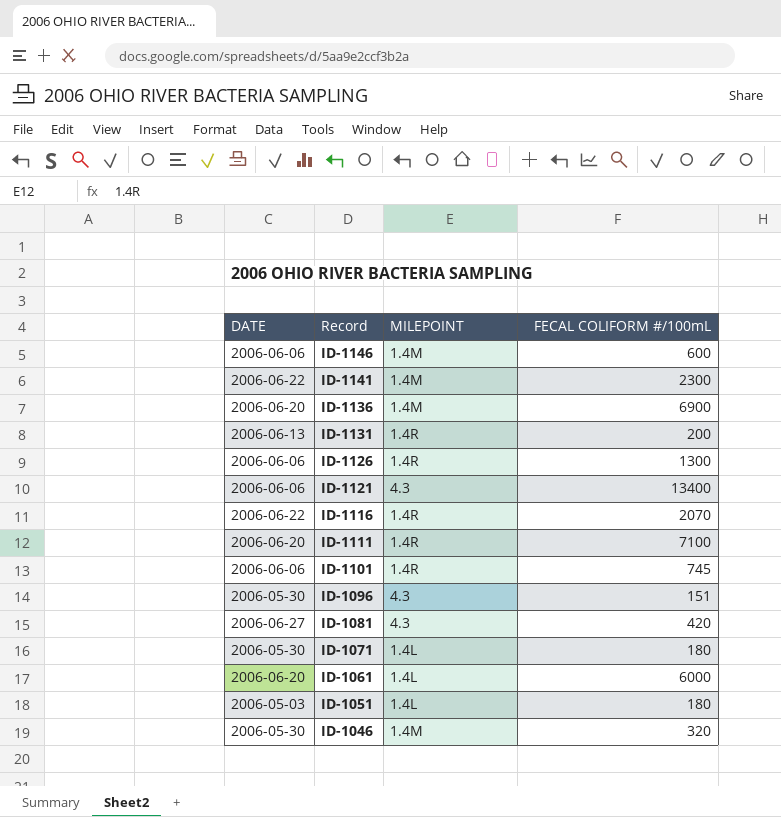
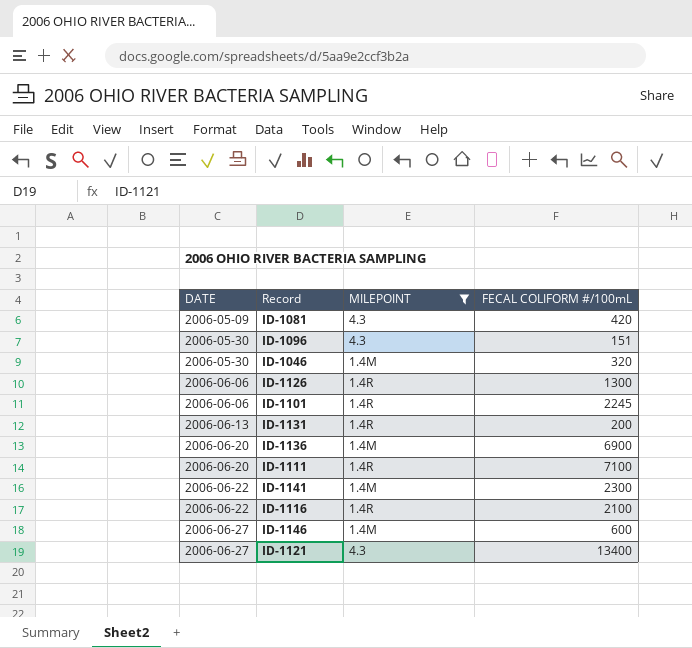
filter: none -> MILEPOINT != 1.4L
row order: Record descending -> DATE ascending
ID-1081 | DATE: 2006-06-27 -> 2006-05-09
ID-1101 | FECAL COLIFORM #/100mL: 745 -> 2245
ID-1116 | FECAL COLIFORM #/100mL: 2070 -> 2100
ID-1146 | DATE: 2006-06-06 -> 2006-06-27
ID-1121 | DATE: 2006-06-06 -> 2006-06-27

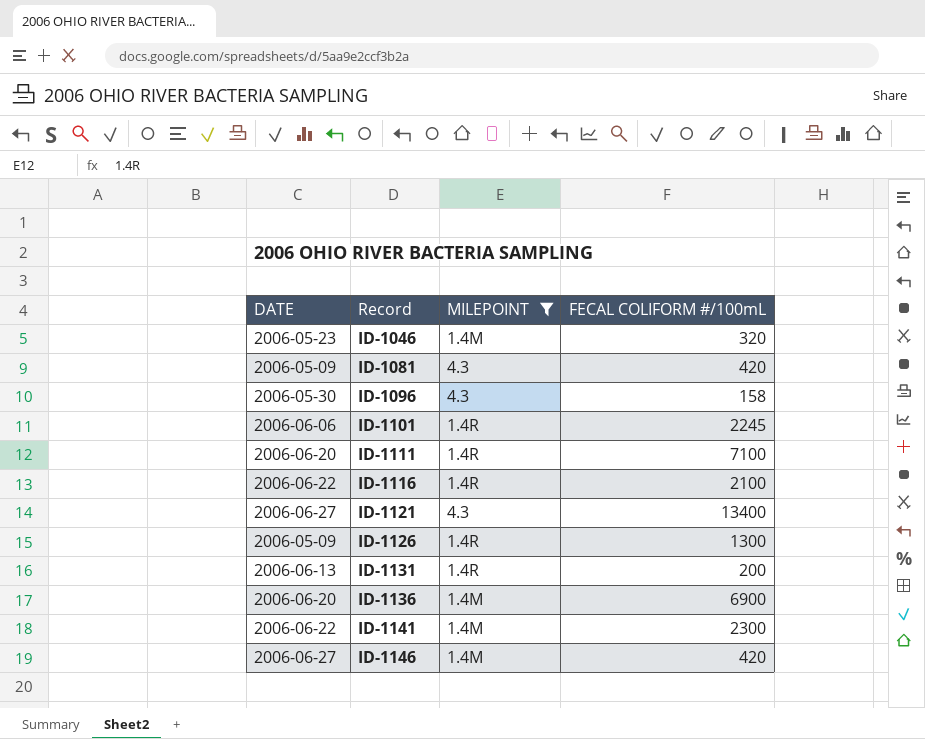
row order: DATE ascending -> Record ascending
ID-1046 | DATE: 2006-05-30 -> 2006-05-23
ID-1096 | FECAL COLIFORM #/100mL: 151 -> 158
ID-1126 | DATE: 2006-06-06 -> 2006-05-09
ID-1146 | FECAL COLIFORM #/100mL: 600 -> 420

